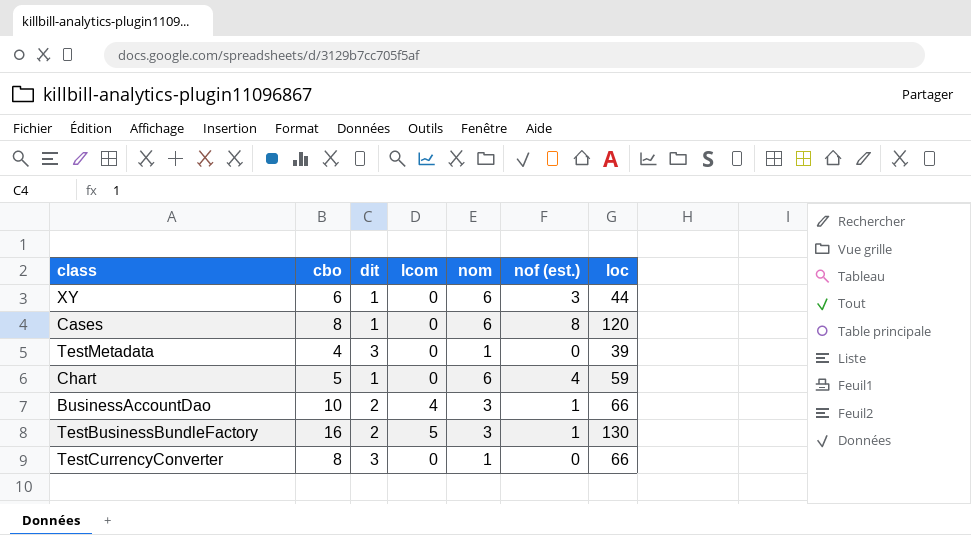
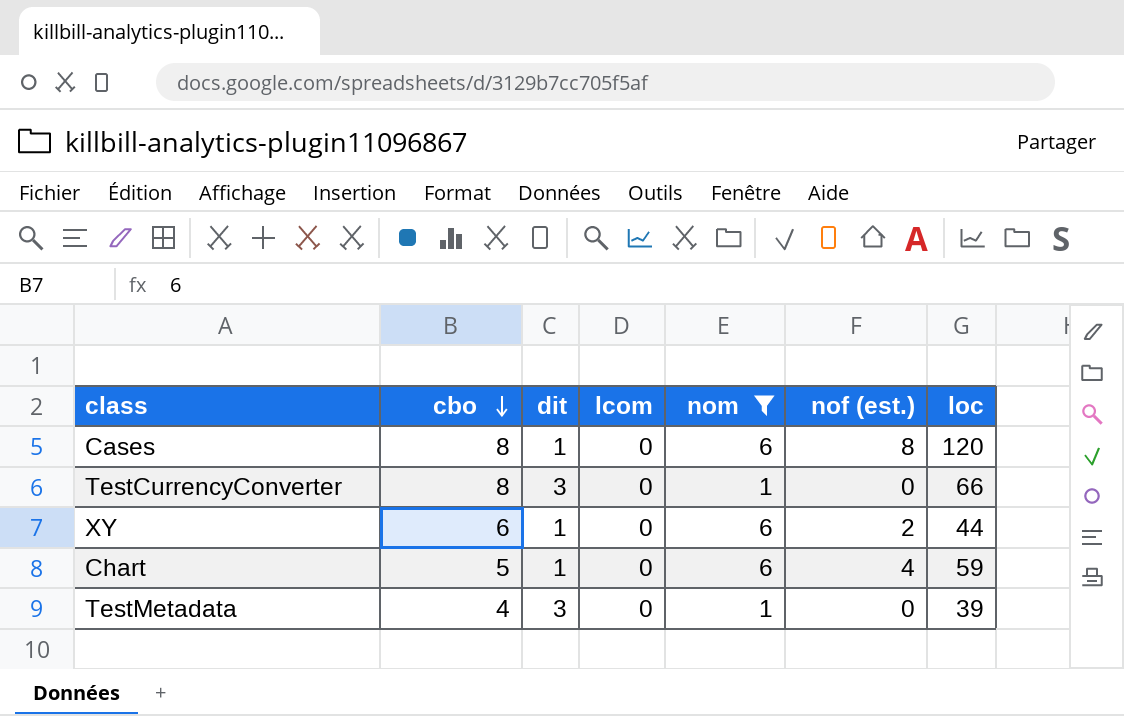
filter: none -> nom != 3
row order: none -> cbo descending
XY | nof (est.): 3 -> 2

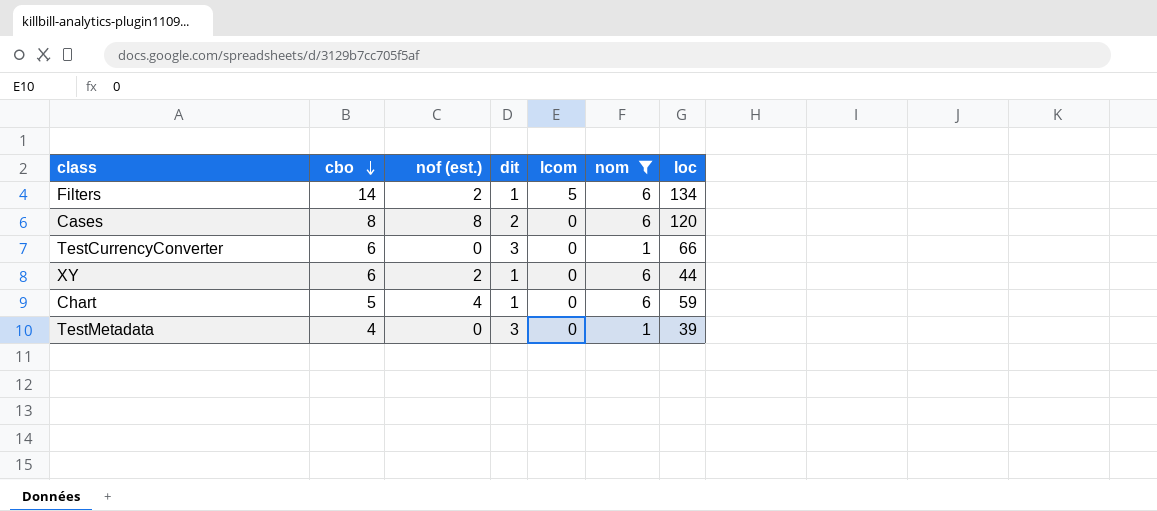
column nof (est.) | position: 6 -> 3
row Filters: none -> 14 | 2 | 1 | 5 | 6 | 134
Cases | dit: 1 -> 2
TestCurrencyConverter | cbo: 8 -> 6

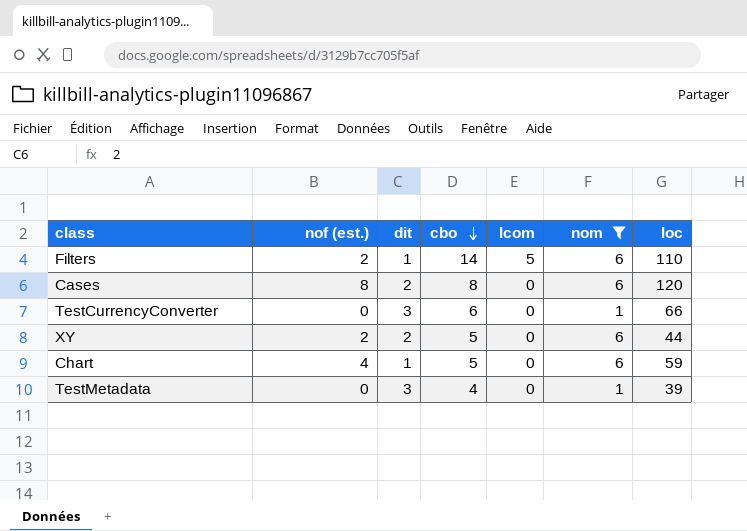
column cbo | position: 2 -> 4
Filters | loc: 134 -> 110
XY | dit: 1 -> 2
XY | cbo: 6 -> 5

